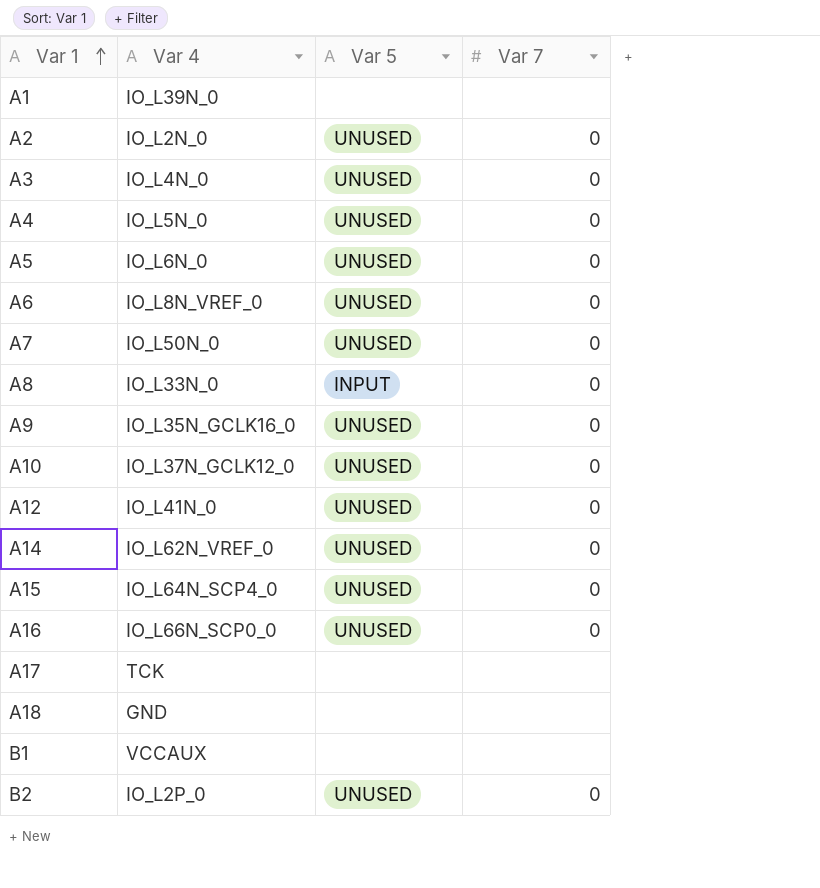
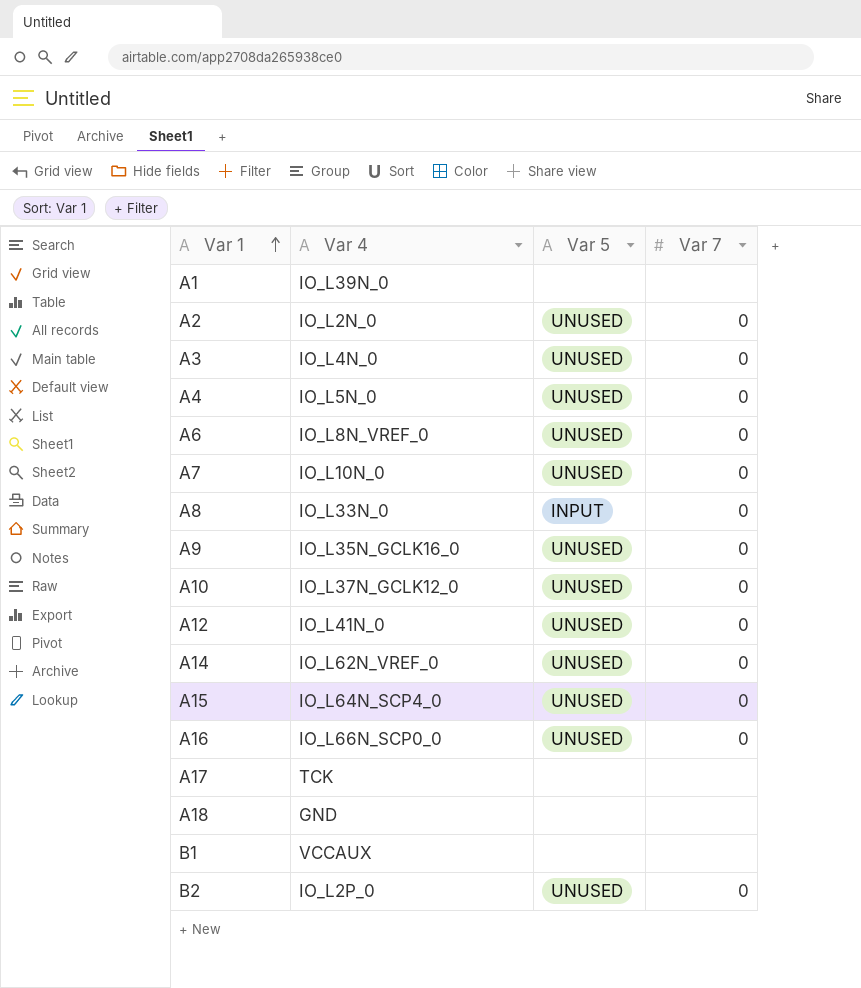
row A5: IO_L6N_0 | UNUSED | 0 -> none
A7 | Var 4: IO_L50N_0 -> IO_L10N_0

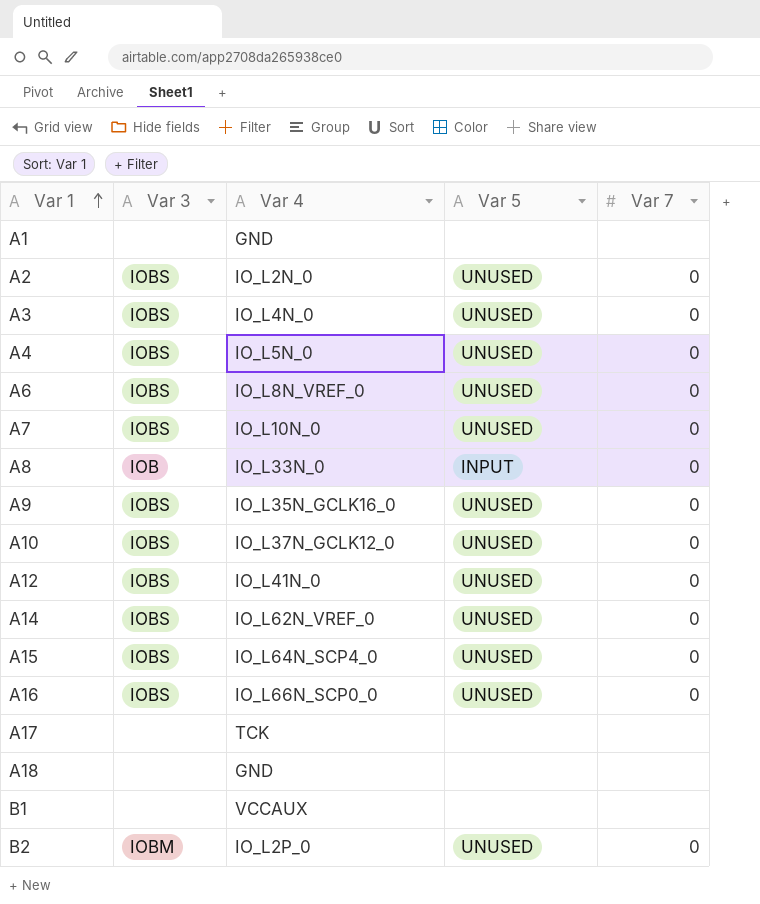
column Var 3 | position: none -> 2
A1 | Var 4: IO_L39N_0 -> GND

